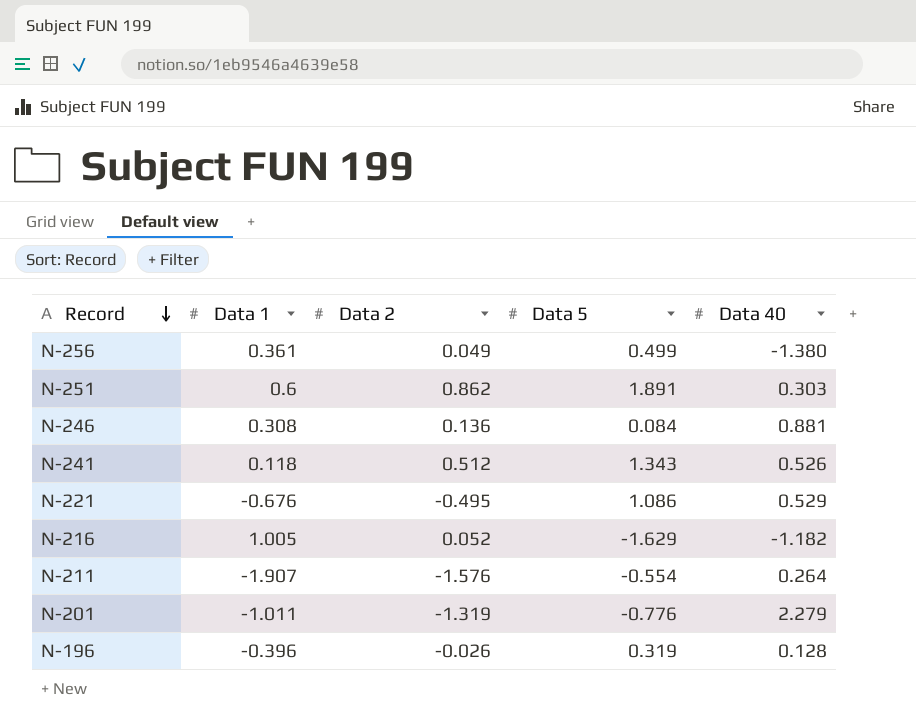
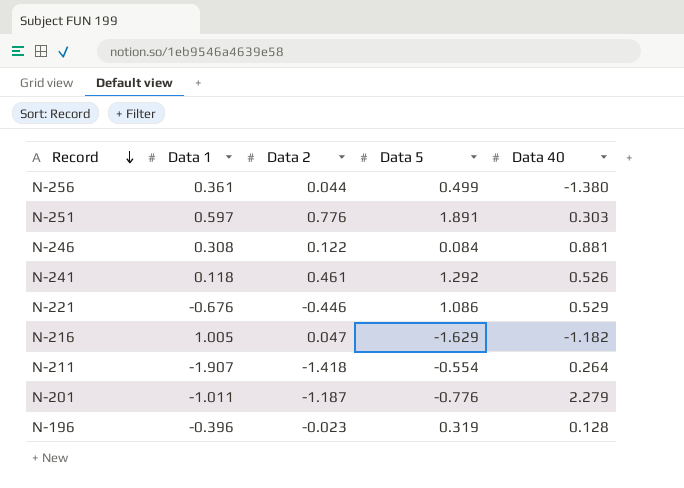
N-256 | Data 2: 0.049 -> 0.044
N-251 | Data 1: 0.6 -> 0.597
N-251 | Data 2: 0.862 -> 0.776
N-246 | Data 2: 0.136 -> 0.122
N-241 | Data 2: 0.512 -> 0.461
N-241 | Data 5: 1.343 -> 1.292
N-221 | Data 2: -0.495 -> -0.446
N-216 | Data 2: 0.052 -> 0.047
N-211 | Data 2: -1.576 -> -1.418
N-201 | Data 2: -1.319 -> -1.187
N-196 | Data 2: -0.026 -> -0.023

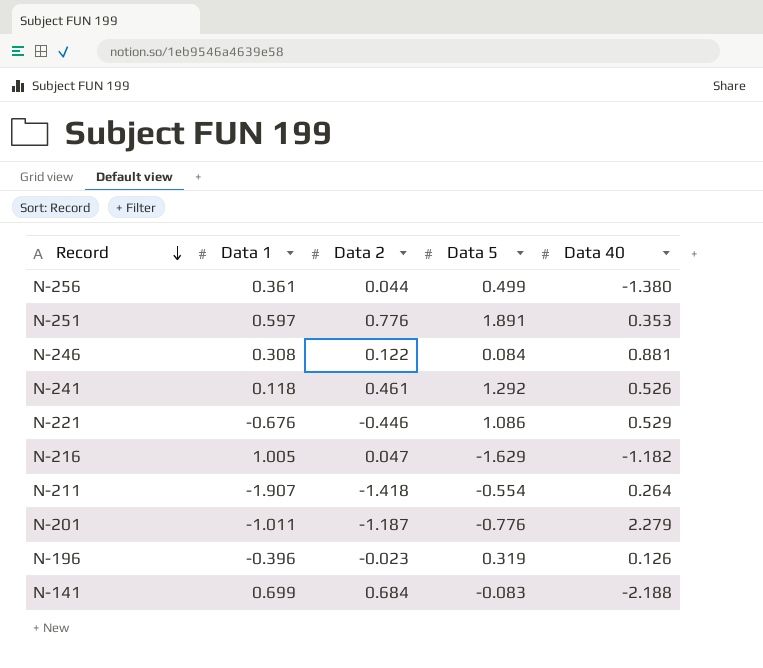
N-251 | Data 40: 0.303 -> 0.353
N-196 | Data 40: 0.128 -> 0.126
row N-141: none -> 0.699 | 0.684 | -0.083 | -2.188

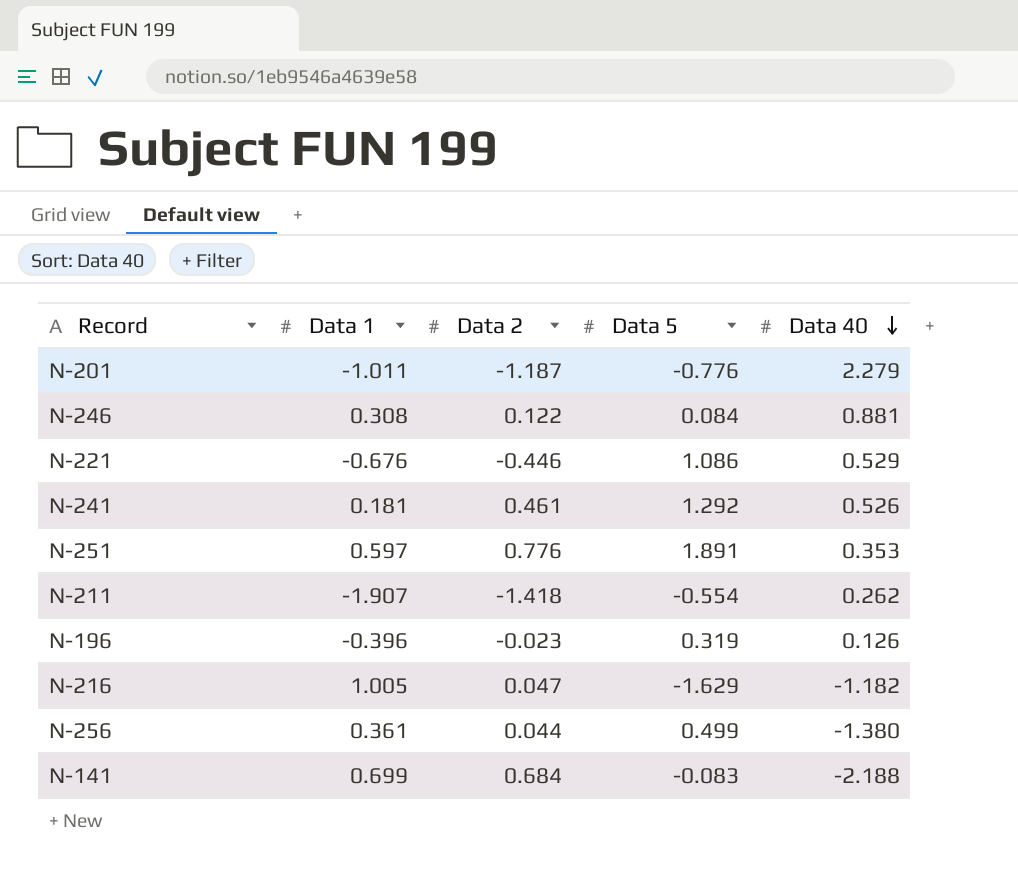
row order: Record descending -> Data 40 descending
N-241 | Data 1: 0.118 -> 0.181
N-211 | Data 40: 0.264 -> 0.262

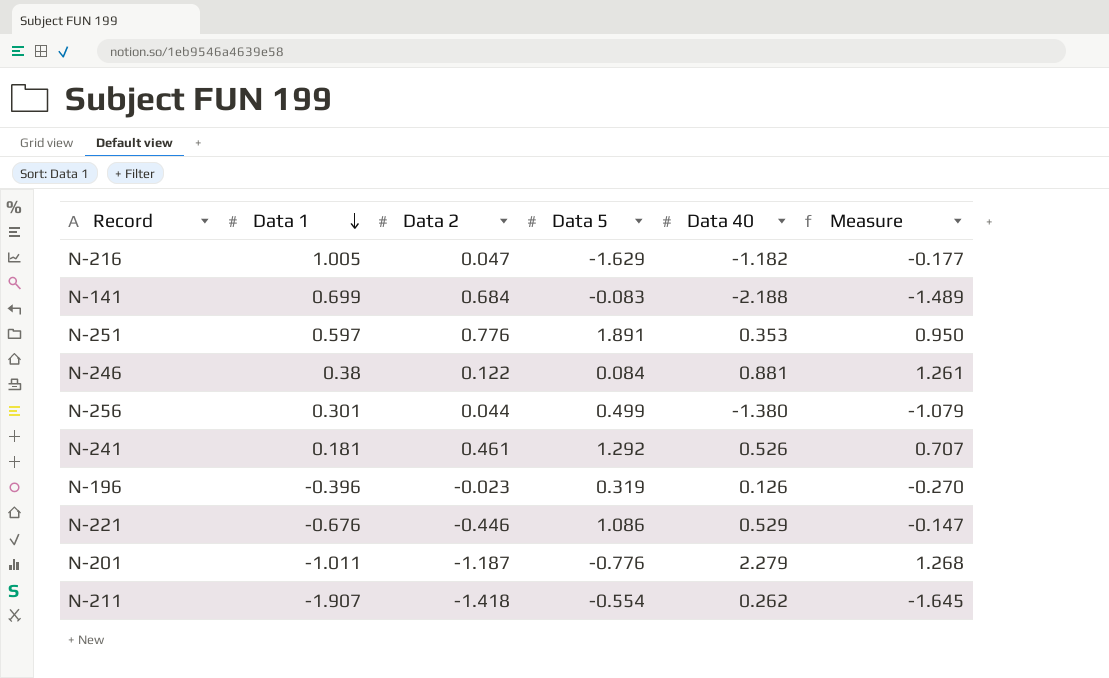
row order: Data 40 descending -> Data 1 descending
column Measure | formula: none -> [Data 1] + [Data 40]
N-246 | Data 1: 0.308 -> 0.38
N-256 | Data 1: 0.361 -> 0.301

